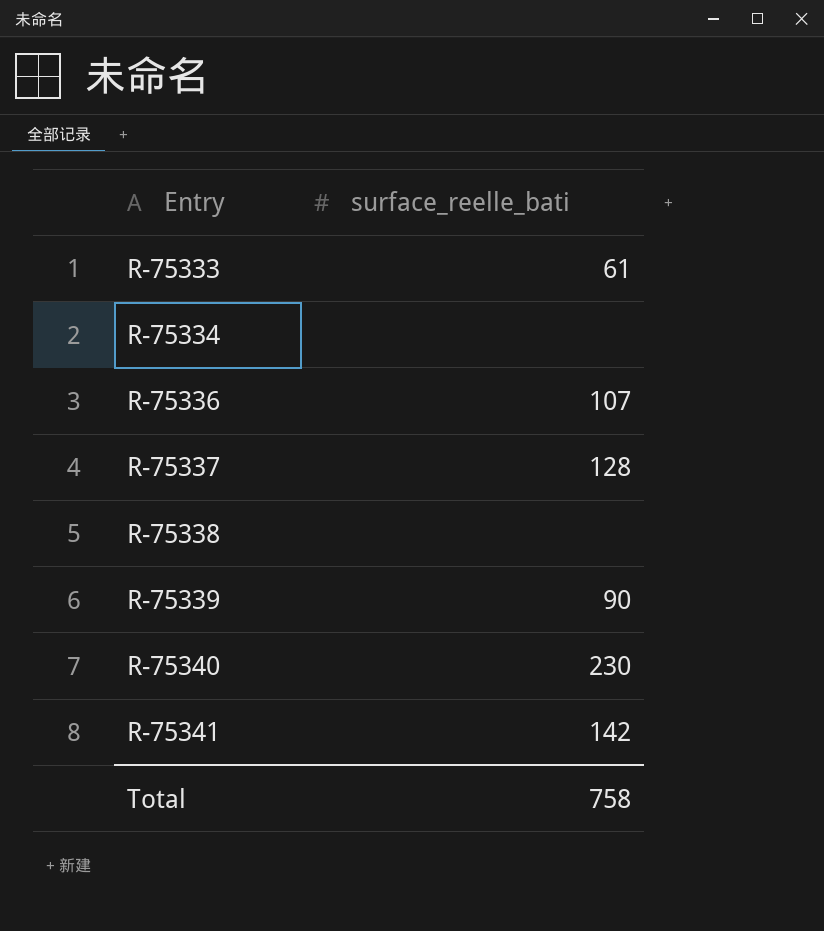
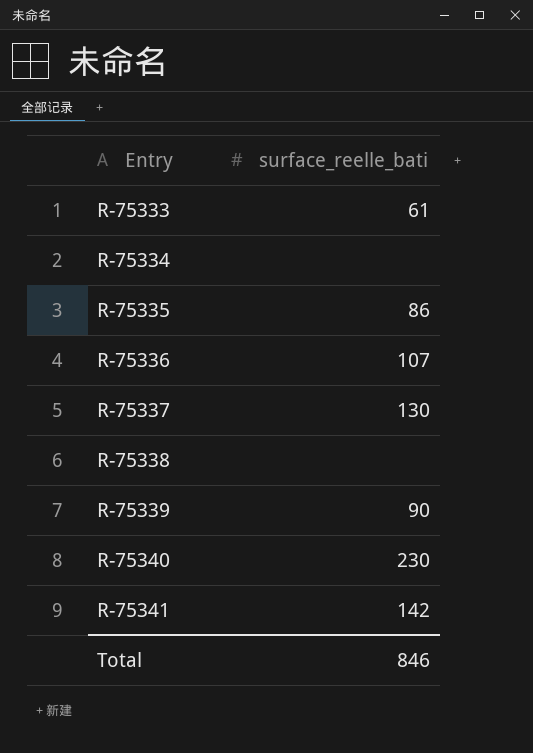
row R-75335: none -> 86
R-75337 | surface_reelle_bati: 128 -> 130
Total | surface_reelle_bati: 758 -> 846

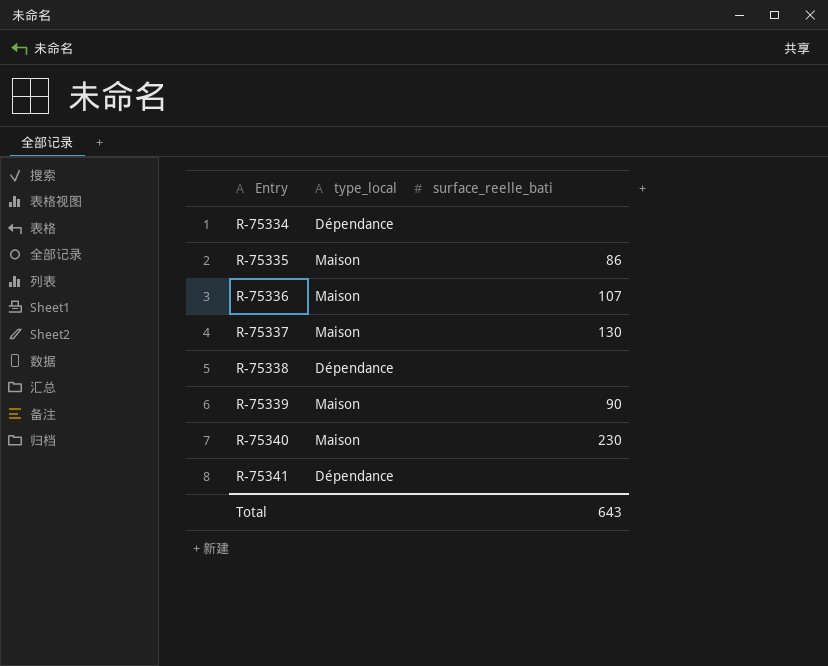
column type_local | position: none -> 2
row R-75333: 61 -> none
R-75341 | surface_reelle_bati: 142 -> none
Total | surface_reelle_bati: 846 -> 643

